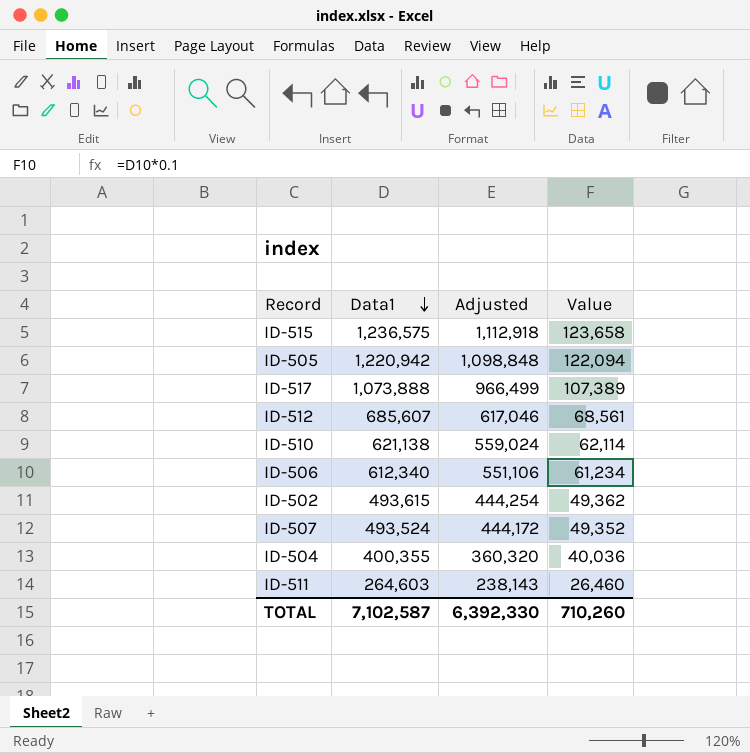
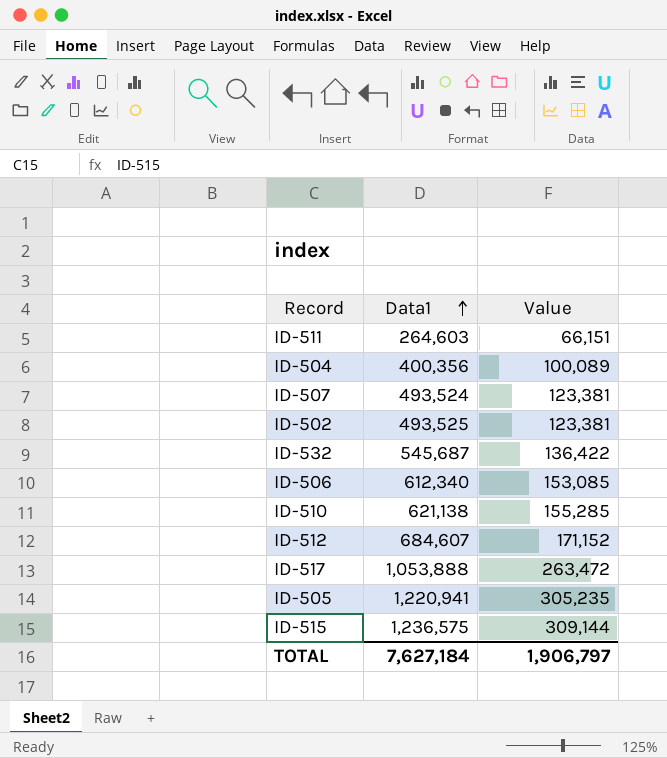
row order: Data1 descending -> Data1 ascending
column Adjusted | formula: [Data1] * 0.9 -> none
column Value | formula: [Data1] * 0.1 -> [Data1] * 0.25
ID-504 | Data1: 400,355 -> 400,356
ID-502 | Data1: 493,615 -> 493,525
row ID-532: none -> 545,687 | 136,422
ID-512 | Data1: 685,607 -> 684,607
ID-517 | Data1: 1,073,888 -> 1,053,888
ID-505 | Data1: 1,220,942 -> 1,220,941
TOTAL | Data1: 7,102,587 -> 7,627,184
TOTAL | Value: 710,260 -> 1,906,797

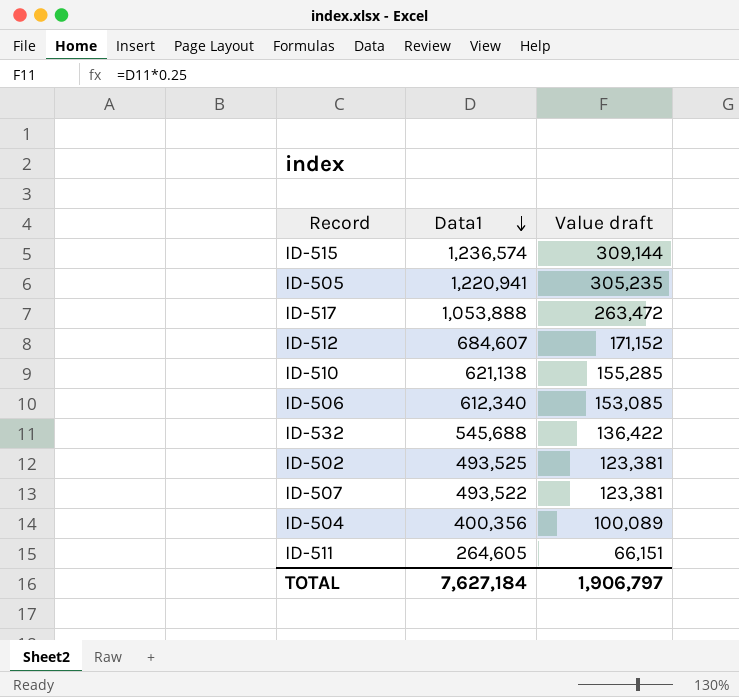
row order: Data1 ascending -> Data1 descending
column name: Value -> Value draft
ID-515 | Data1: 1,236,575 -> 1,236,574
ID-532 | Data1: 545,687 -> 545,688
ID-507 | Data1: 493,524 -> 493,522
ID-511 | Data1: 264,603 -> 264,605

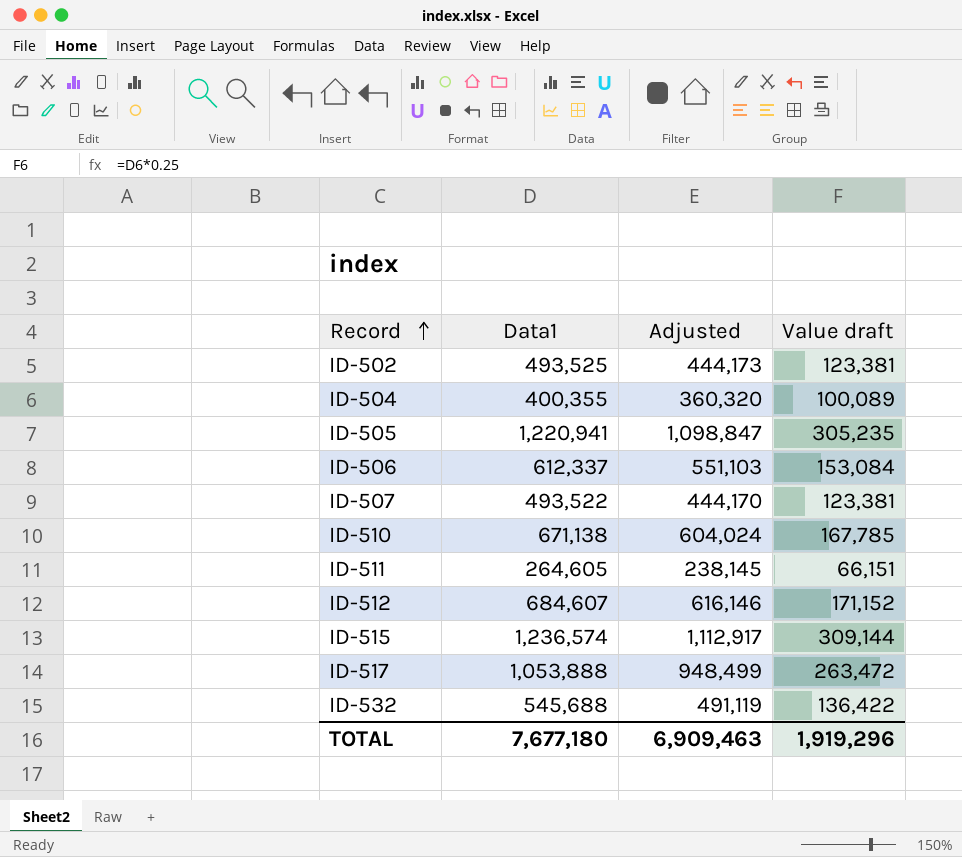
row order: Data1 descending -> Record ascending
column Adjusted | formula: none -> [Data1] * 0.9
ID-504 | Data1: 400,356 -> 400,355
ID-506 | Data1: 612,340 -> 612,337
ID-506 | Value draft: 153,085 -> 153,084
ID-510 | Data1: 621,138 -> 671,138
ID-510 | Value draft: 155,285 -> 167,785
TOTAL | Data1: 7,627,184 -> 7,677,180
TOTAL | Value draft: 1,906,797 -> 1,919,296

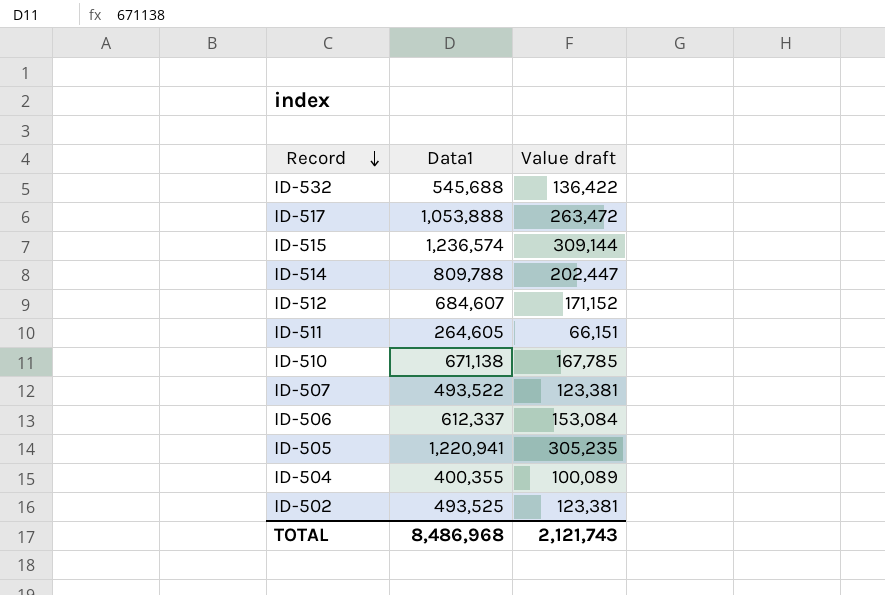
row order: Record ascending -> Record descending
column Adjusted | formula: [Data1] * 0.9 -> none
row ID-514: none -> 809,788 | 202,447
TOTAL | Data1: 7,677,180 -> 8,486,968
TOTAL | Value draft: 1,919,296 -> 2,121,743

